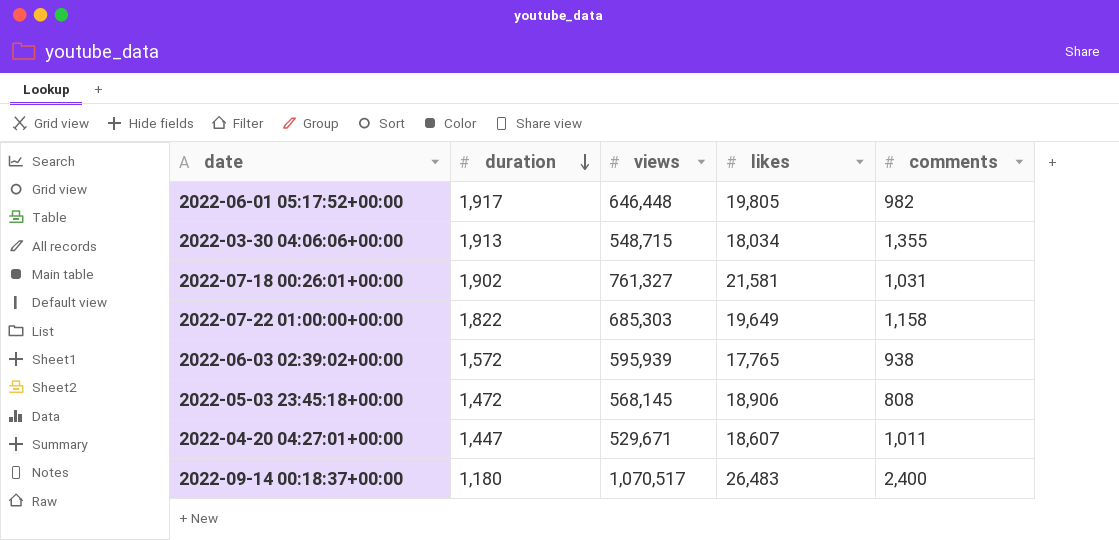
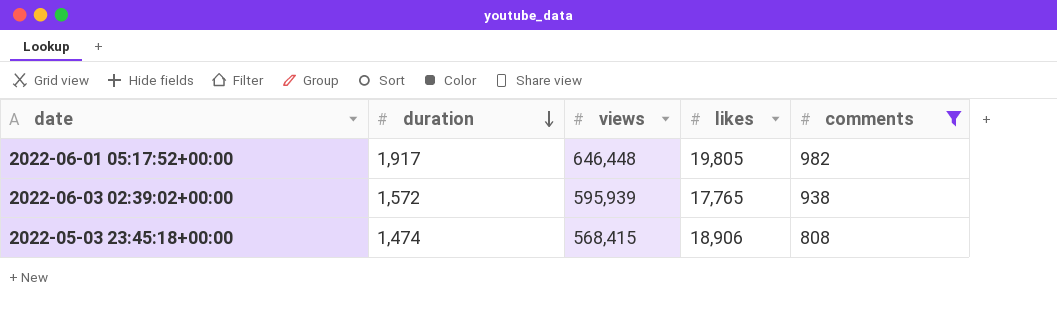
filter: none -> comments <= 982
2022-05-03 23:45:18+00:00 | duration: 1,472 -> 1,474
2022-05-03 23:45:18+00:00 | views: 568,145 -> 568,415

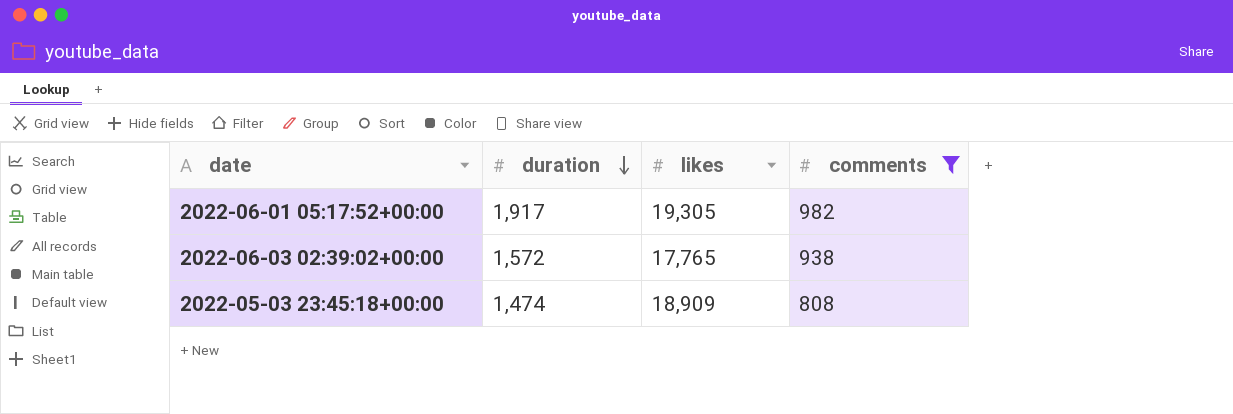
column views | position: 3 -> none
2022-06-01 05:17:52+00:00 | likes: 19,805 -> 19,305
2022-05-03 23:45:18+00:00 | likes: 18,906 -> 18,909

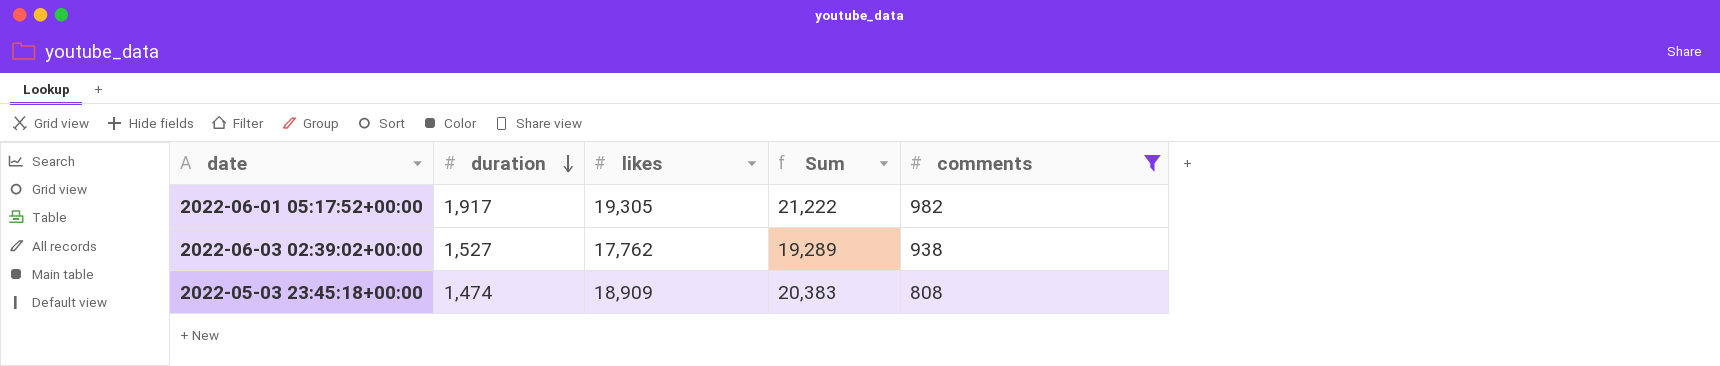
column Sum | formula: none -> [duration] + [likes]
2022-06-03 02:39:02+00:00 | duration: 1,572 -> 1,527
2022-06-03 02:39:02+00:00 | likes: 17,765 -> 17,762

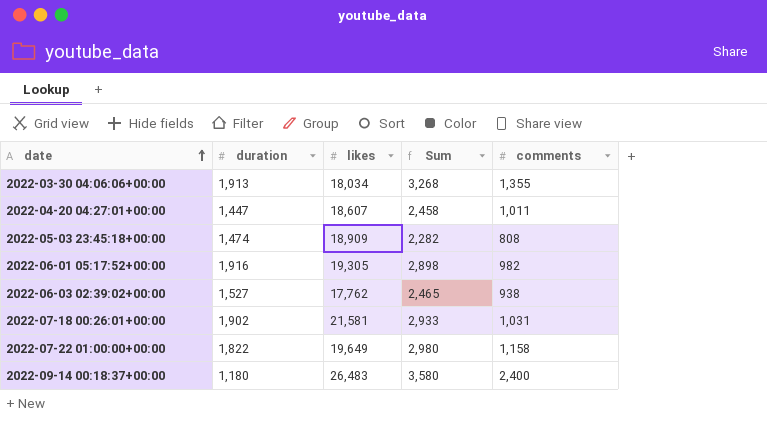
filter: comments <= 982 -> none
row order: duration descending -> date ascending
column Sum | formula: [duration] + [likes] -> [duration] + [comments]
2022-06-01 05:17:52+00:00 | duration: 1,917 -> 1,916

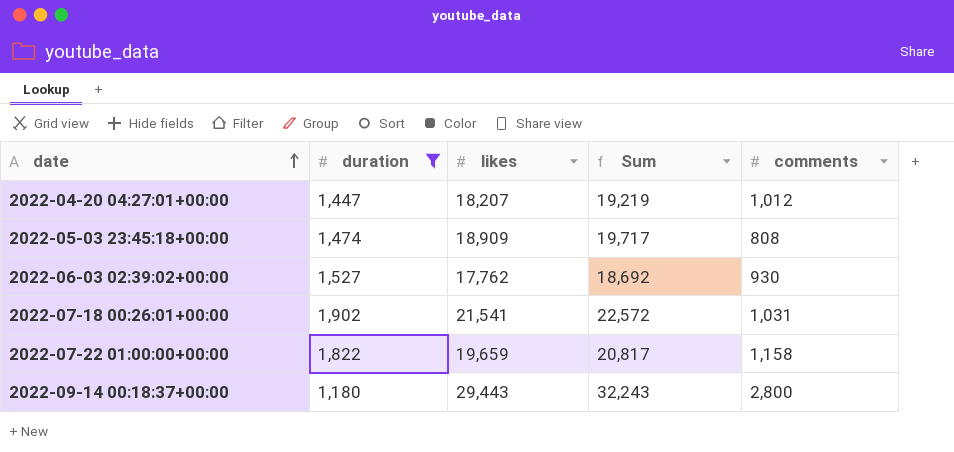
filter: none -> duration <= 1,902
column Sum | formula: [duration] + [comments] -> [likes] + [comments]
2022-04-20 04:27:01+00:00 | likes: 18,607 -> 18,207
2022-04-20 04:27:01+00:00 | comments: 1,011 -> 1,012
2022-06-03 02:39:02+00:00 | comments: 938 -> 930
2022-07-18 00:26:01+00:00 | likes: 21,581 -> 21,541
2022-07-22 01:00:00+00:00 | likes: 19,649 -> 19,659
2022-09-14 00:18:37+00:00 | likes: 26,483 -> 29,443
2022-09-14 00:18:37+00:00 | comments: 2,400 -> 2,800

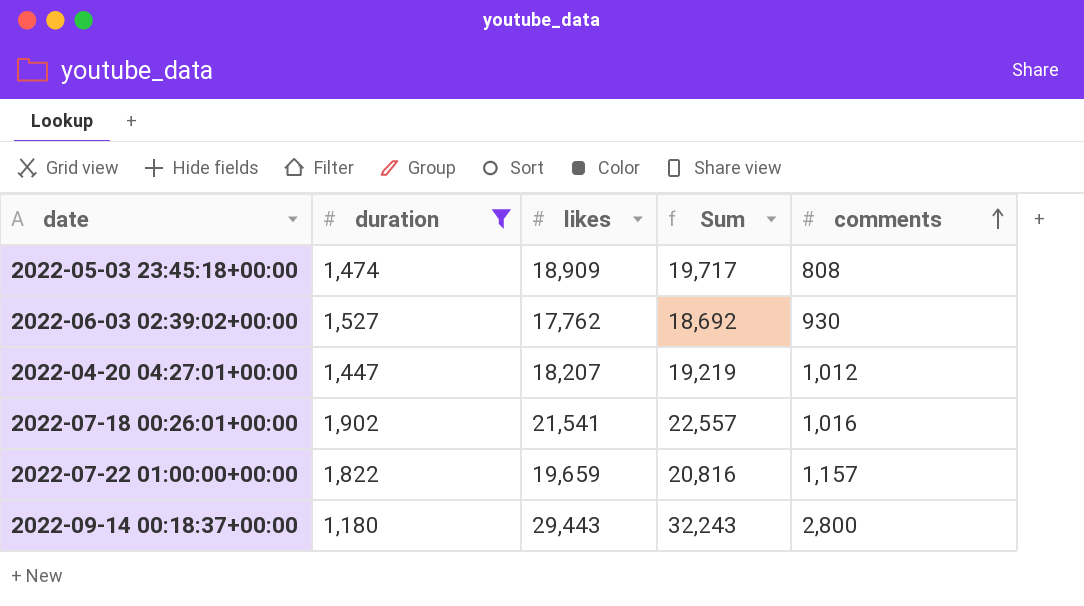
row order: date ascending -> comments ascending
2022-07-18 00:26:01+00:00 | Sum: 22,572 -> 22,557
2022-07-18 00:26:01+00:00 | comments: 1,031 -> 1,016
2022-07-22 01:00:00+00:00 | Sum: 20,817 -> 20,816
2022-07-22 01:00:00+00:00 | comments: 1,158 -> 1,157

